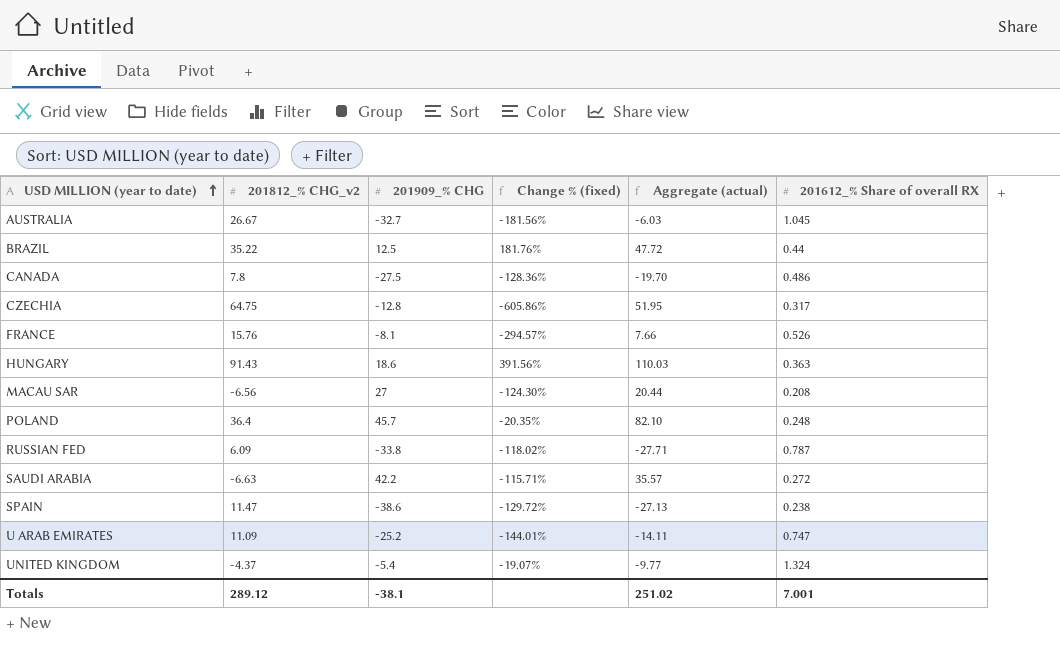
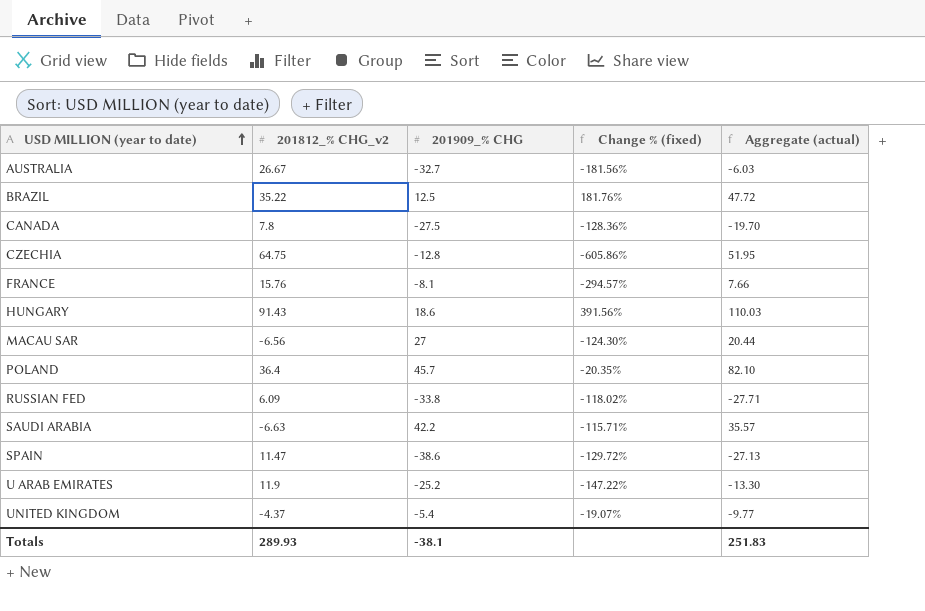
column 201612_% Share of overall RX | position: 6 -> none
U ARAB EMIRATES | 201812_% CHG_v2: 11.09 -> 11.9
U ARAB EMIRATES | Change % (fixed): -144.01% -> -147.22%
U ARAB EMIRATES | Aggregate (actual): -14.11 -> -13.30
Totals | 201812_% CHG_v2: 289.12 -> 289.93
Totals | Aggregate (actual): 251.02 -> 251.83

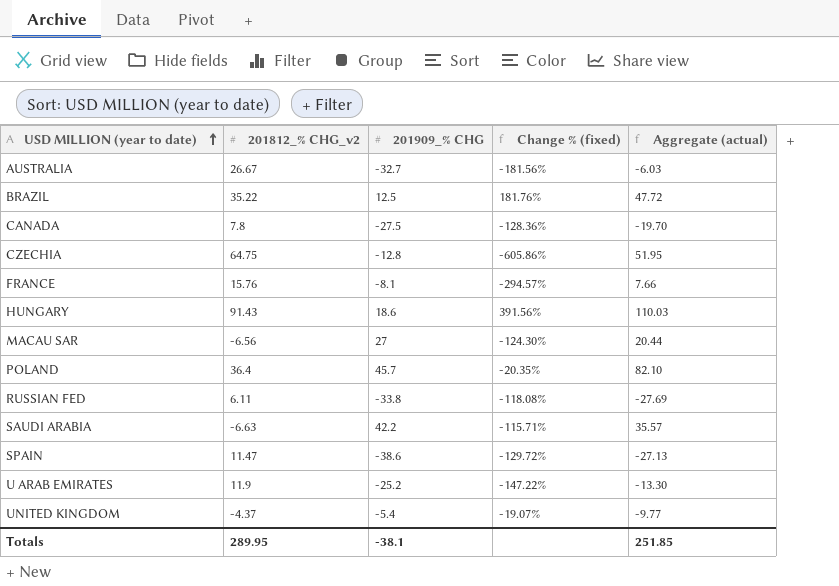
RUSSIAN FED | 201812_% CHG_v2: 6.09 -> 6.11
RUSSIAN FED | Change % (fixed): -118.02% -> -118.08%
RUSSIAN FED | Aggregate (actual): -27.71 -> -27.69
Totals | 201812_% CHG_v2: 289.93 -> 289.95
Totals | Aggregate (actual): 251.83 -> 251.85

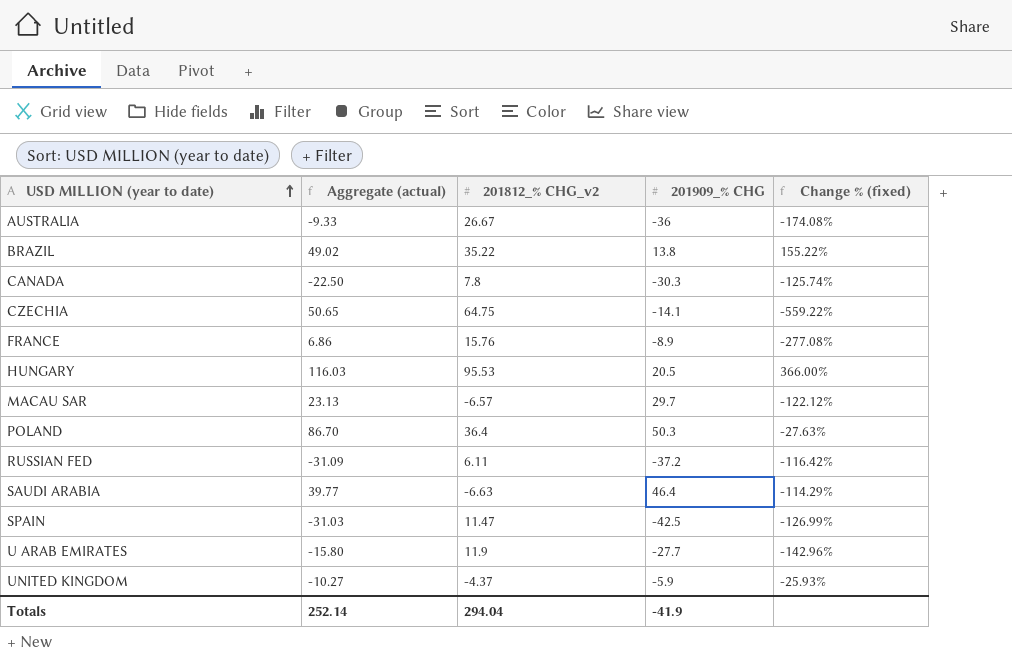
column Aggregate (actual) | position: 5 -> 2
AUSTRALIA | Aggregate (actual): -6.03 -> -9.33
AUSTRALIA | 201909_% CHG: -32.7 -> -36
AUSTRALIA | Change % (fixed): -181.56% -> -174.08%
BRAZIL | Aggregate (actual): 47.72 -> 49.02
BRAZIL | 201909_% CHG: 12.5 -> 13.8
BRAZIL | Change % (fixed): 181.76% -> 155.22%
CANADA | Aggregate (actual): -19.70 -> -22.50
CANADA | 201909_% CHG: -27.5 -> -30.3
CANADA | Change % (fixed): -128.36% -> -125.74%
CZECHIA | Aggregate (actual): 51.95 -> 50.65
CZECHIA | 201909_% CHG: -12.8 -> -14.1
CZECHIA | Change % (fixed): -605.86% -> -559.22%
FRANCE | Aggregate (actual): 7.66 -> 6.86
FRANCE | 201909_% CHG: -8.1 -> -8.9
FRANCE | Change % (fixed): -294.57% -> -277.08%
HUNGARY | Aggregate (actual): 110.03 -> 116.03
HUNGARY | 201812_% CHG_v2: 91.43 -> 95.53
HUNGARY | 201909_% CHG: 18.6 -> 20.5
HUNGARY | Change % (fixed): 391.56% -> 366.00%
MACAU SAR | Aggregate (actual): 20.44 -> 23.13
MACAU SAR | 201812_% CHG_v2: -6.56 -> -6.57
MACAU SAR | 201909_% CHG: 27 -> 29.7
MACAU SAR | Change % (fixed): -124.30% -> -122.12%
POLAND | Aggregate (actual): 82.10 -> 86.70
POLAND | 201909_% CHG: 45.7 -> 50.3
POLAND | Change % (fixed): -20.35% -> -27.63%
RUSSIAN FED | Aggregate (actual): -27.69 -> -31.09
RUSSIAN FED | 201909_% CHG: -33.8 -> -37.2
RUSSIAN FED | Change % (fixed): -118.08% -> -116.42%
SAUDI ARABIA | Aggregate (actual): 35.57 -> 39.77
SAUDI ARABIA | 201909_% CHG: 42.2 -> 46.4
SAUDI ARABIA | Change % (fixed): -115.71% -> -114.29%
SPAIN | Aggregate (actual): -27.13 -> -31.03
SPAIN | 201909_% CHG: -38.6 -> -42.5
SPAIN | Change % (fixed): -129.72% -> -126.99%
U ARAB EMIRATES | Aggregate (actual): -13.30 -> -15.80
U ARAB EMIRATES | 201909_% CHG: -25.2 -> -27.7
U ARAB EMIRATES | Change % (fixed): -147.22% -> -142.96%
UNITED KINGDOM | Aggregate (actual): -9.77 -> -10.27
UNITED KINGDOM | 201909_% CHG: -5.4 -> -5.9
UNITED KINGDOM | Change % (fixed): -19.07% -> -25.93%
Totals | Aggregate (actual): 251.85 -> 252.14
Totals | 201812_% CHG_v2: 289.95 -> 294.04
Totals | 201909_% CHG: -38.1 -> -41.9

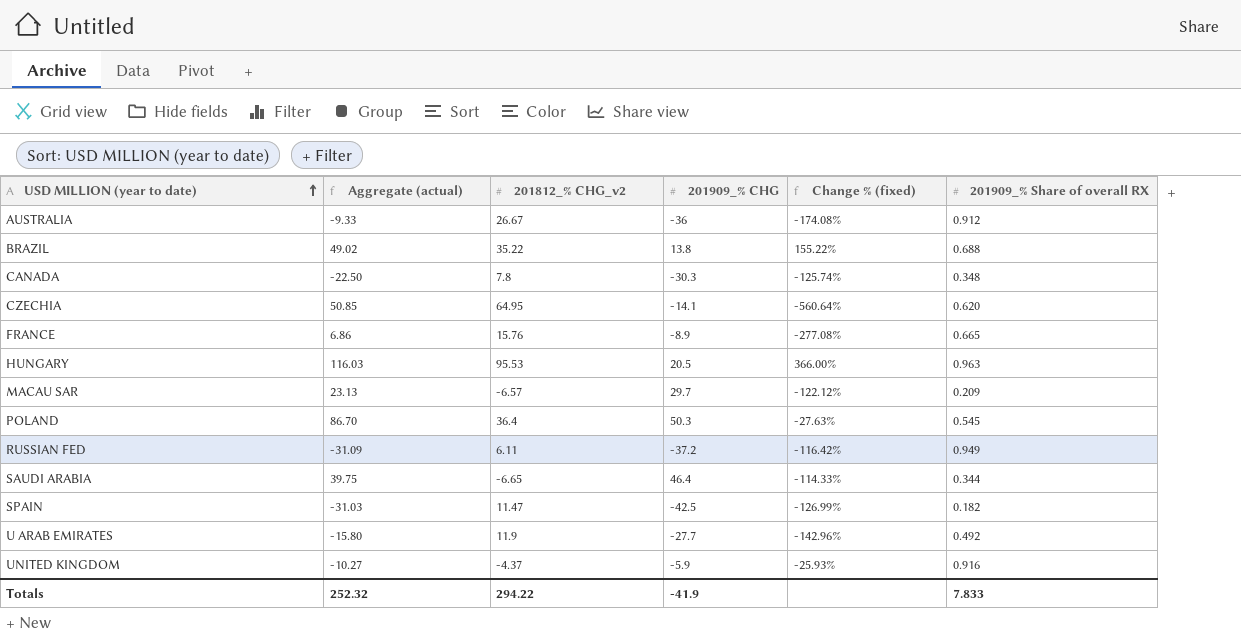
column 201909_% Share of overall RX | position: none -> 6
CZECHIA | Aggregate (actual): 50.65 -> 50.85
CZECHIA | 201812_% CHG_v2: 64.75 -> 64.95
CZECHIA | Change % (fixed): -559.22% -> -560.64%
SAUDI ARABIA | Aggregate (actual): 39.77 -> 39.75
SAUDI ARABIA | 201812_% CHG_v2: -6.63 -> -6.65
SAUDI ARABIA | Change % (fixed): -114.29% -> -114.33%
Totals | Aggregate (actual): 252.14 -> 252.32
Totals | 201812_% CHG_v2: 294.04 -> 294.22

